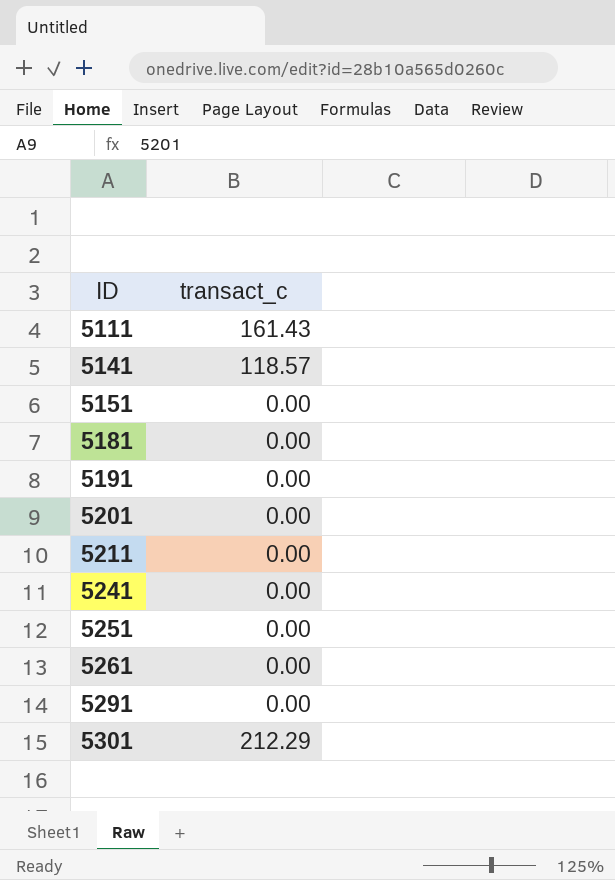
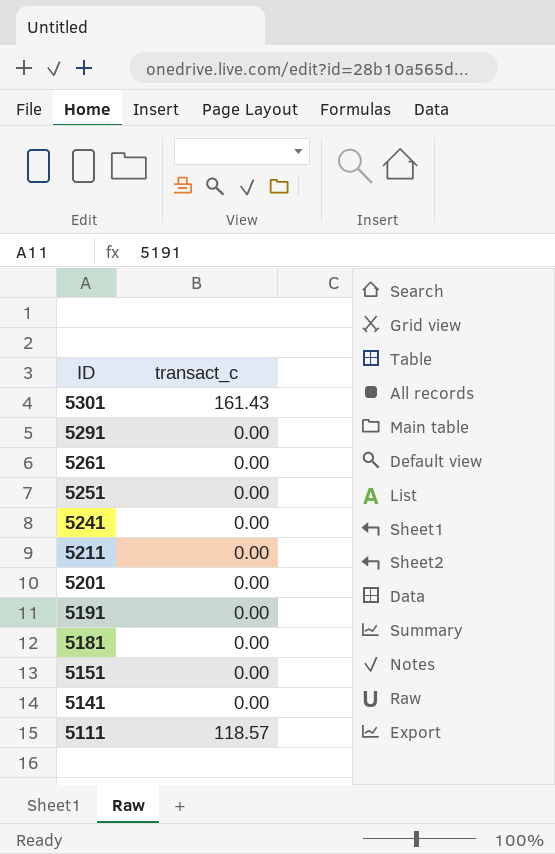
row order: ID ascending -> ID descending
5301 | transact_c: 212.29 -> 161.43
5141 | transact_c: 118.57 -> 0.00
5111 | transact_c: 161.43 -> 118.57

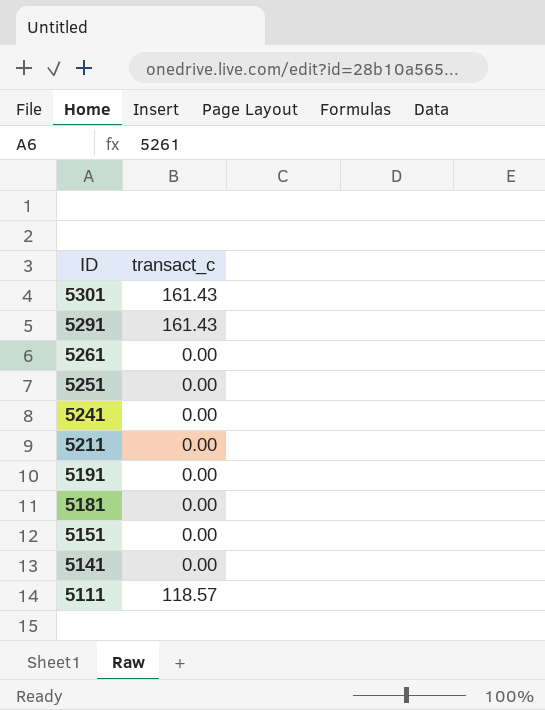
row 5201: 0.00 -> none
5291 | transact_c: 0.00 -> 161.43

